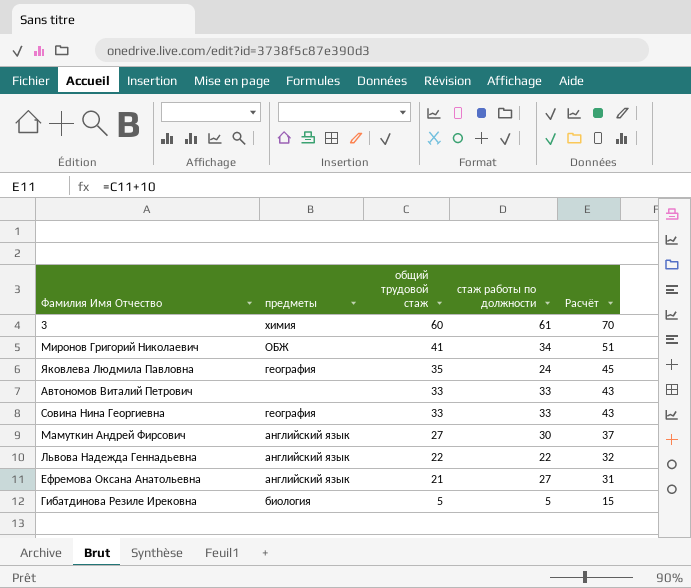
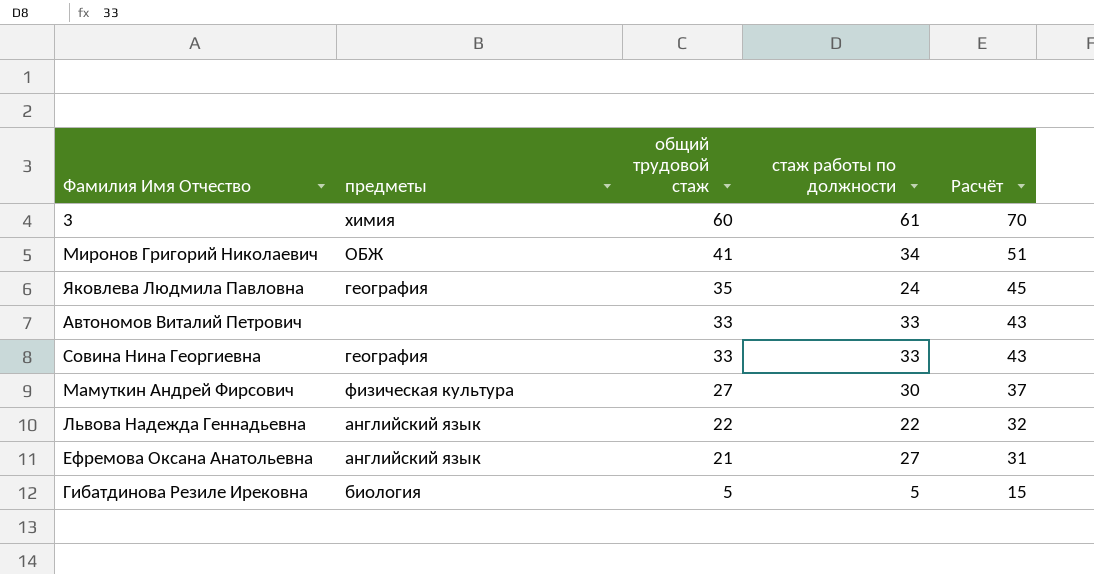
Мамуткин Андрей Фирсович | предметы: английский язык -> физическая культура

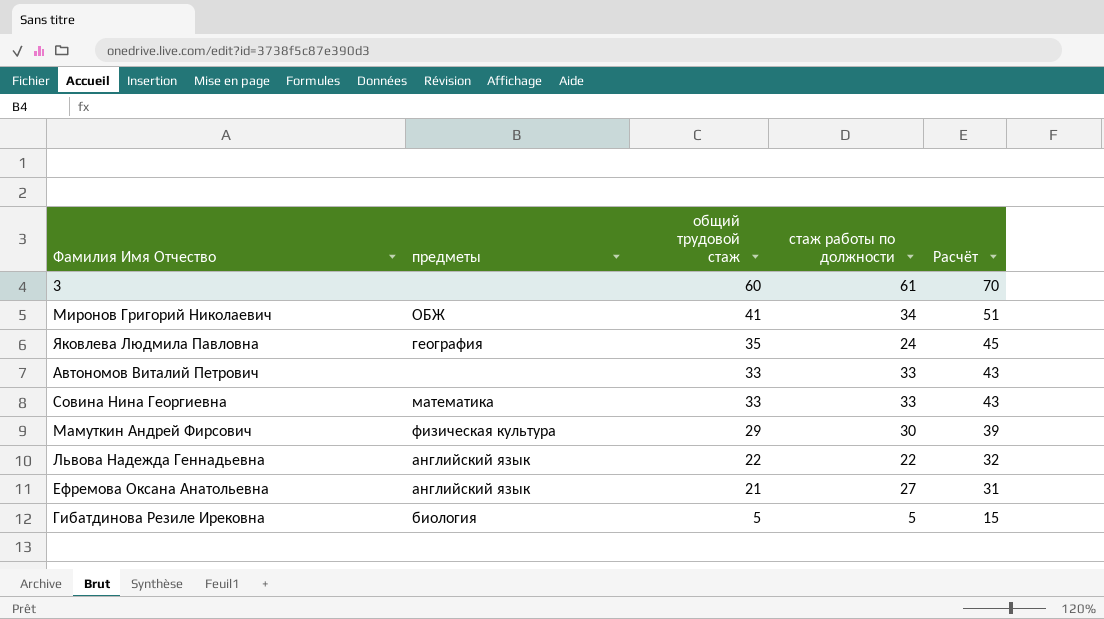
3 | предметы: химия -> none
Совина Нина Георгиевна | предметы: география -> математика
Мамуткин Андрей Фирсович | общий трудовой стаж: 27 -> 29
Мамуткин Андрей Фирсович | Расчёт: 37 -> 39

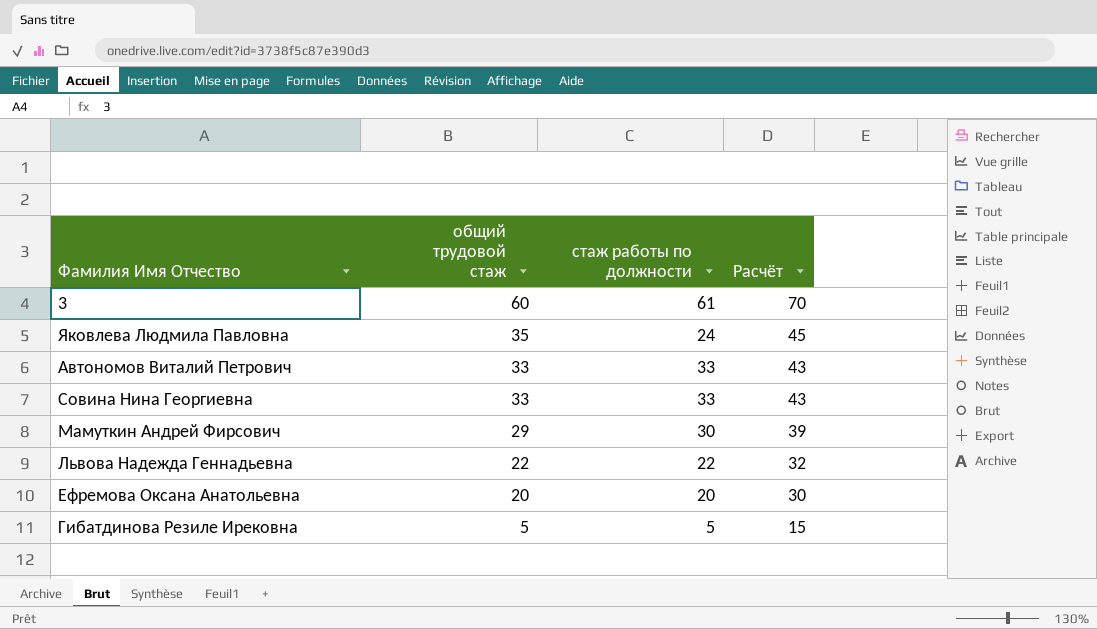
column предметы | position: 2 -> none
row Миронов Григорий Николаевич: ОБЖ | 41 | 34 | 51 -> none
Ефремова Оксана Анатольевна | общий трудовой стаж: 21 -> 20
Ефремова Оксана Анатольевна | стаж работы по должности: 27 -> 20
Ефремова Оксана Анатольевна | Расчёт: 31 -> 30

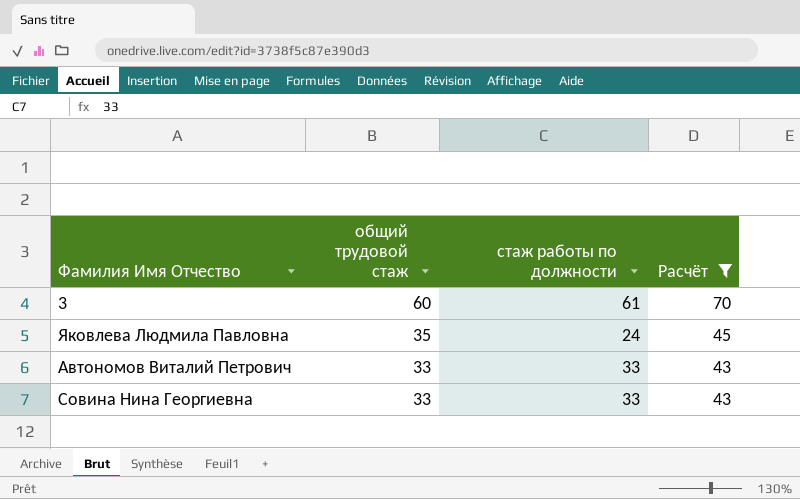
filter: none -> Расчёт >= 43

